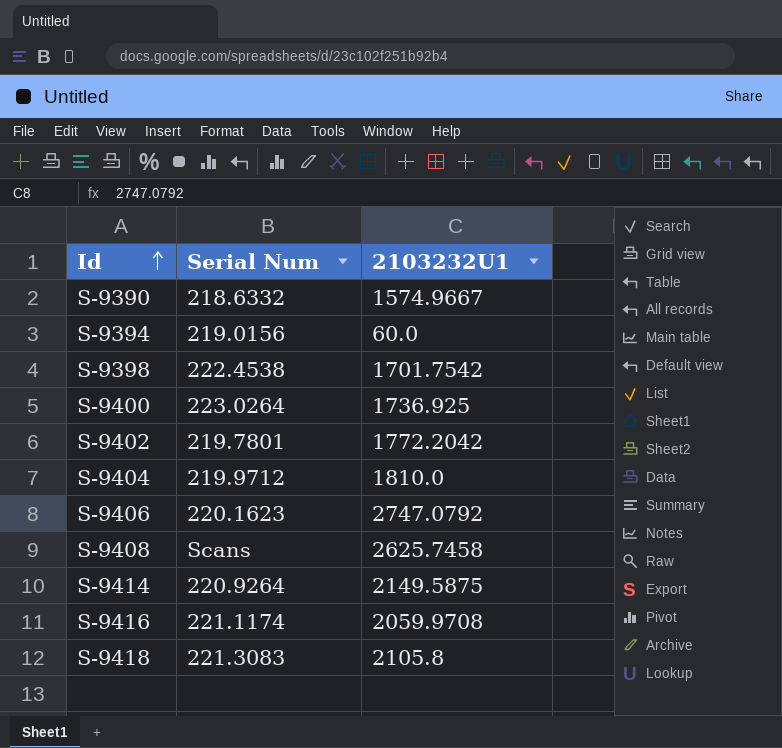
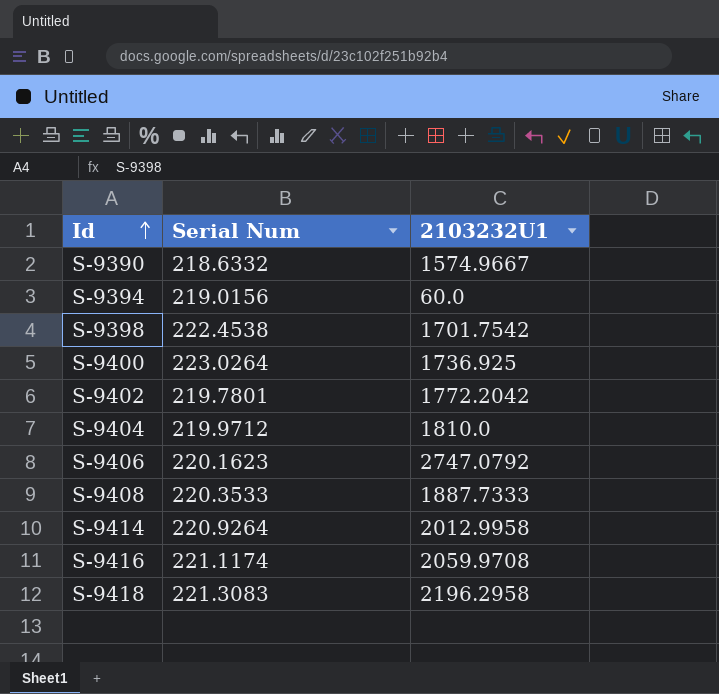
S-9408 | Serial Num: Scans -> 220.3533
S-9408 | 2103232U1: 2625.7458 -> 1887.7333
S-9414 | 2103232U1: 2149.5875 -> 2012.9958
S-9418 | 2103232U1: 2105.8 -> 2196.2958

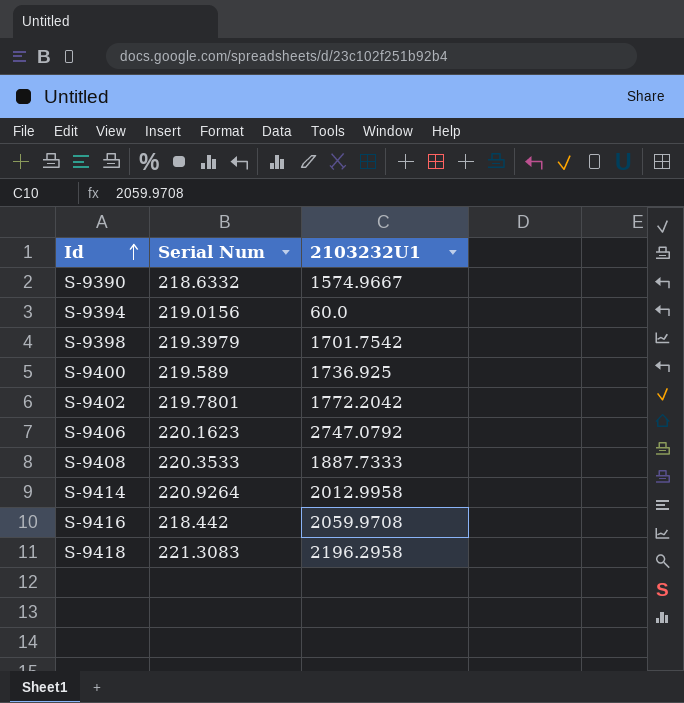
row S-9404: 219.9712 | 1810.0 -> none
S-9398 | Serial Num: 222.4538 -> 219.3979
S-9400 | Serial Num: 223.0264 -> 219.589
S-9416 | Serial Num: 221.1174 -> 218.442

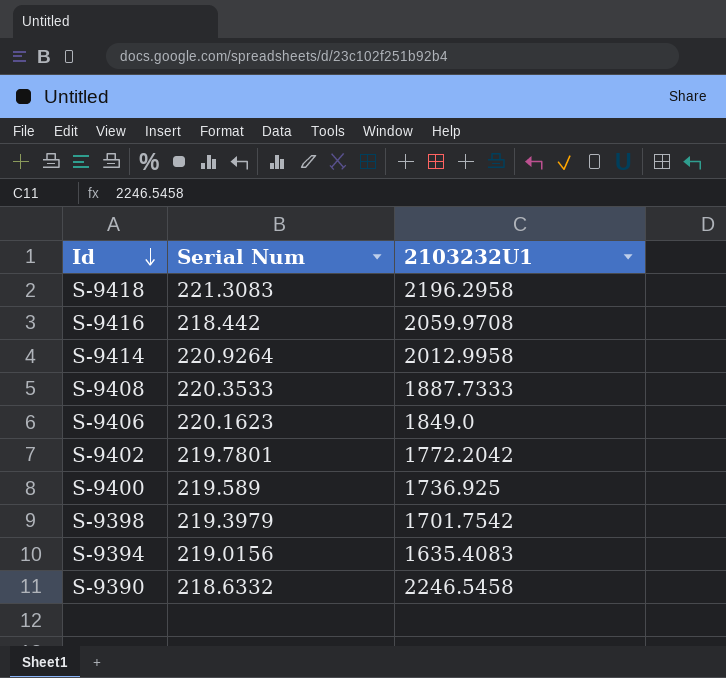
row order: Id ascending -> Id descending
S-9406 | 2103232U1: 2747.0792 -> 1849.0
S-9394 | 2103232U1: 60.0 -> 1635.4083
S-9390 | 2103232U1: 1574.9667 -> 2246.5458

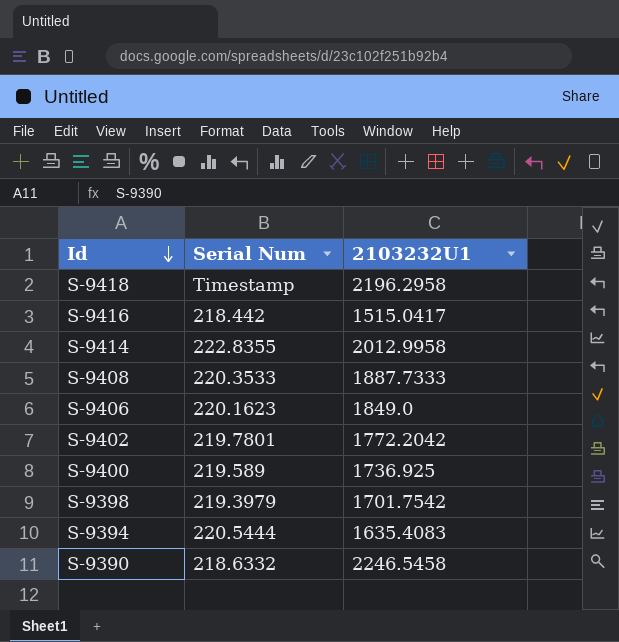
S-9418 | Serial Num: 221.3083 -> Timestamp
S-9416 | 2103232U1: 2059.9708 -> 1515.0417
S-9414 | Serial Num: 220.9264 -> 222.8355
S-9394 | Serial Num: 219.0156 -> 220.5444

